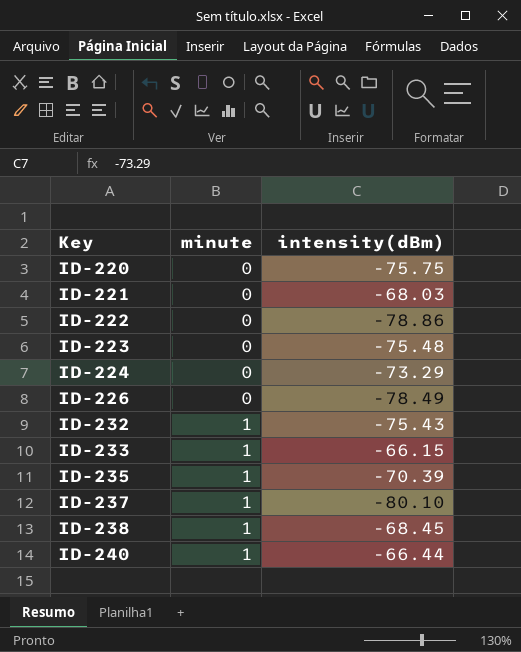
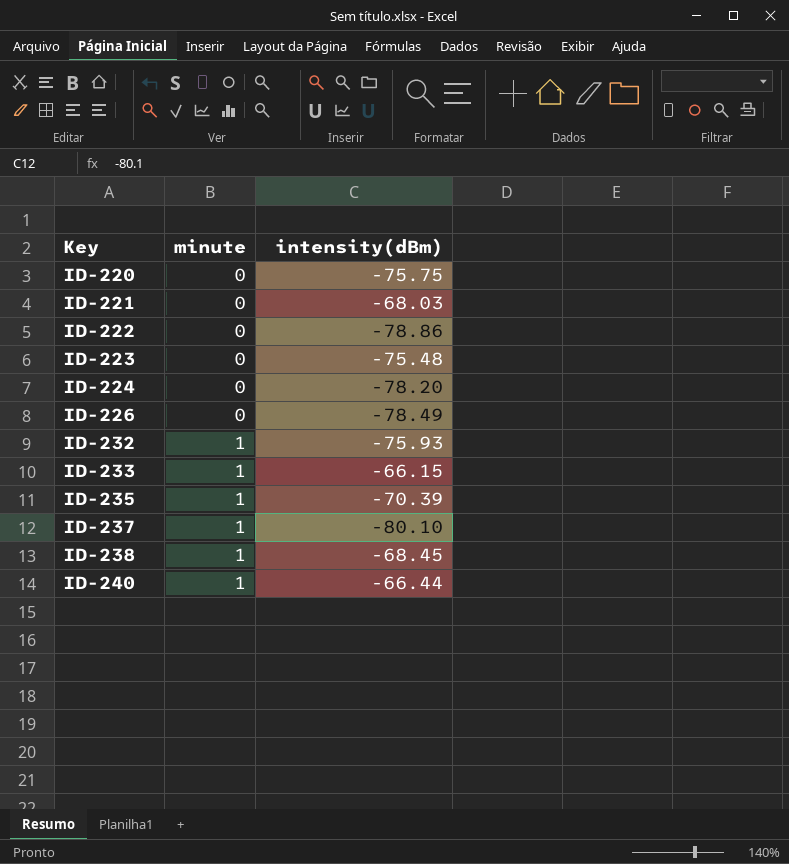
ID-224 | intensity(dBm): -73.29 -> -78.20
ID-232 | intensity(dBm): -75.43 -> -75.93

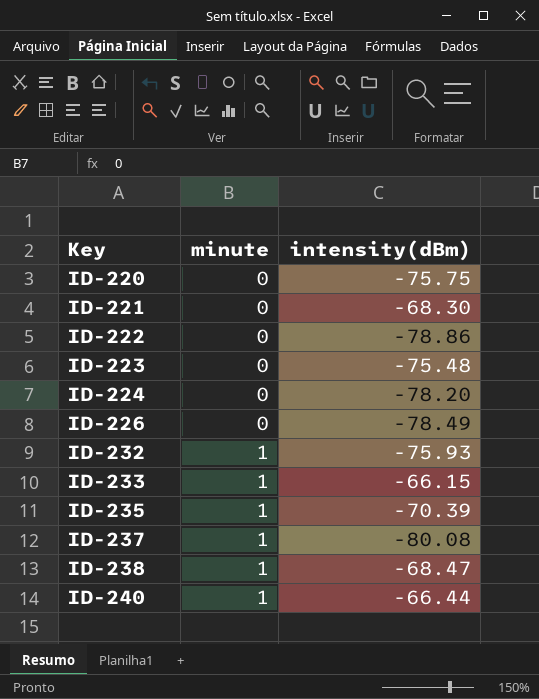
ID-221 | intensity(dBm): -68.03 -> -68.30
ID-237 | intensity(dBm): -80.10 -> -80.08
ID-238 | intensity(dBm): -68.45 -> -68.47

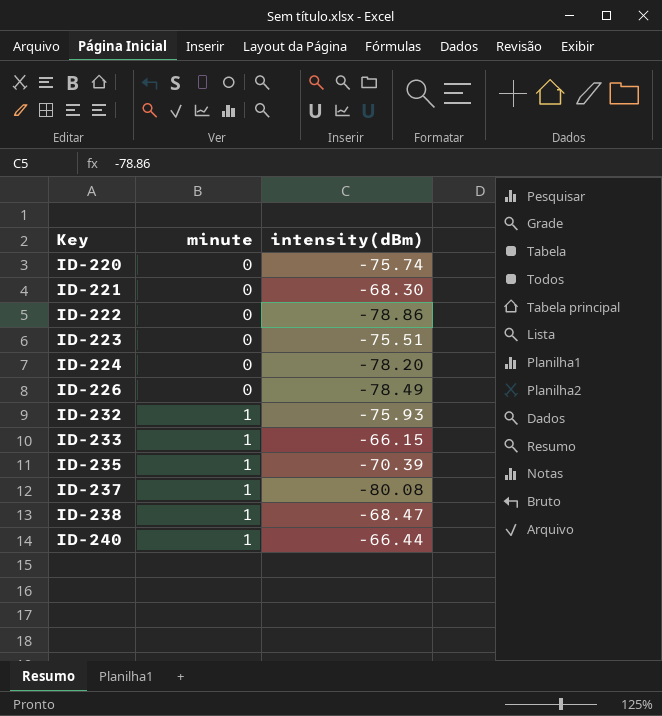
ID-220 | intensity(dBm): -75.75 -> -75.74
ID-223 | intensity(dBm): -75.48 -> -75.51

